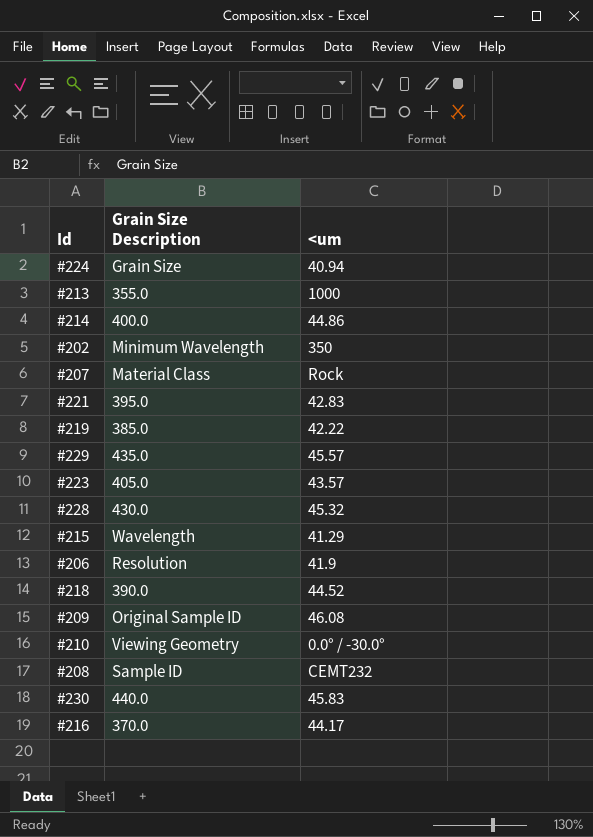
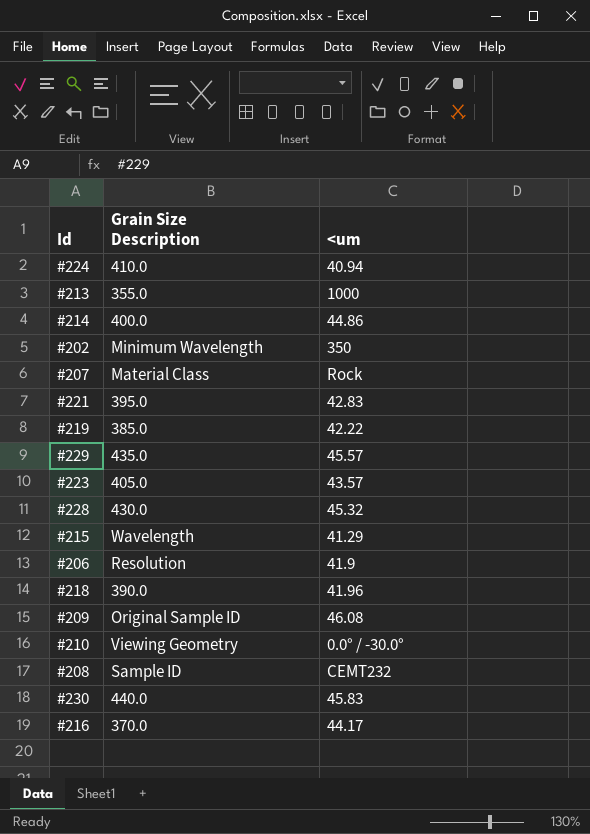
#224 | Grain Size Description: Grain Size -> 410.0
#218 | <um: 44.52 -> 41.96

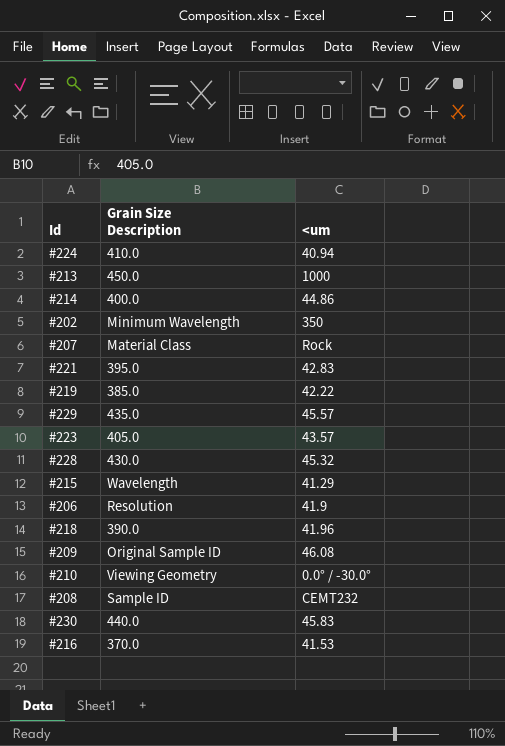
#213 | Grain Size Description: 355.0 -> 450.0
#216 | <um: 44.17 -> 41.53

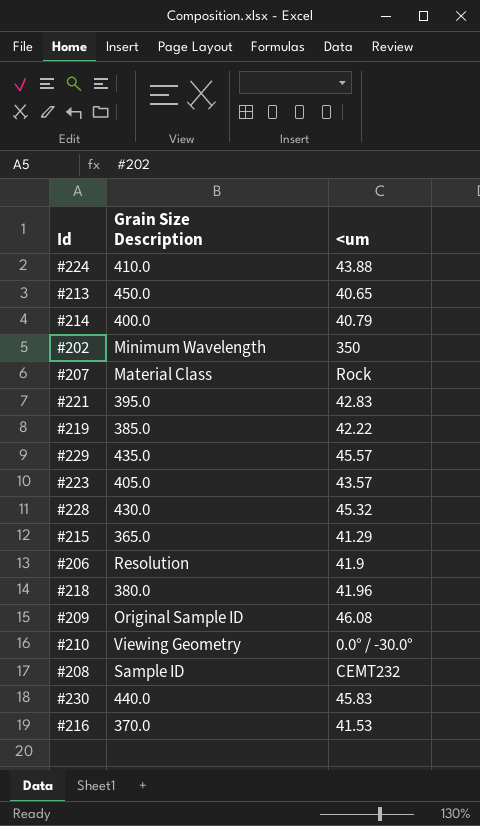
#224 | <um: 40.94 -> 43.88
#213 | <um: 1000 -> 40.65
#214 | <um: 44.86 -> 40.79
#215 | Grain Size Description: Wavelength -> 365.0
#218 | Grain Size Description: 390.0 -> 380.0

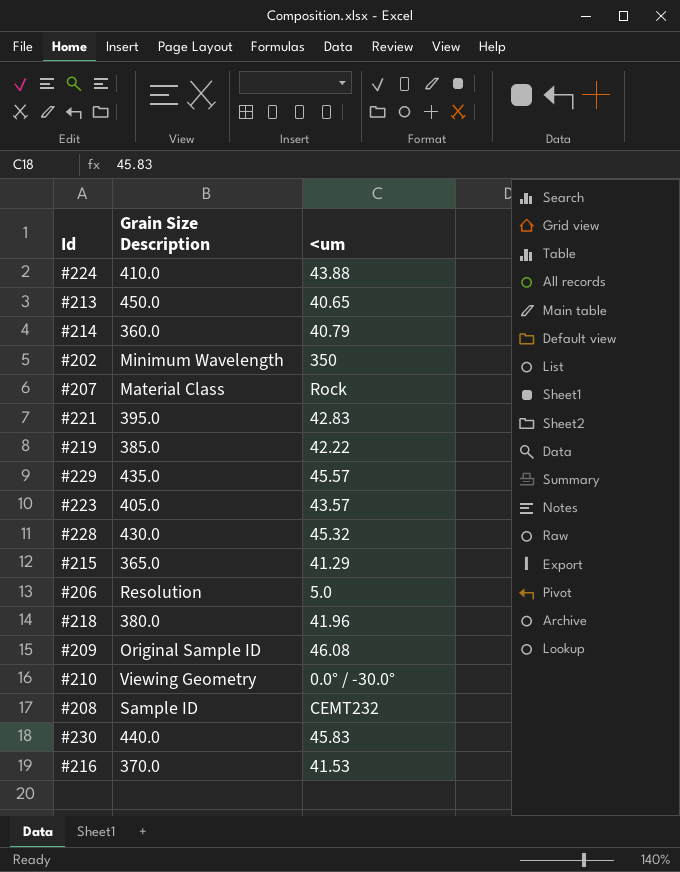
#214 | Grain Size Description: 400.0 -> 360.0
#206 | <um: 41.9 -> 5.0

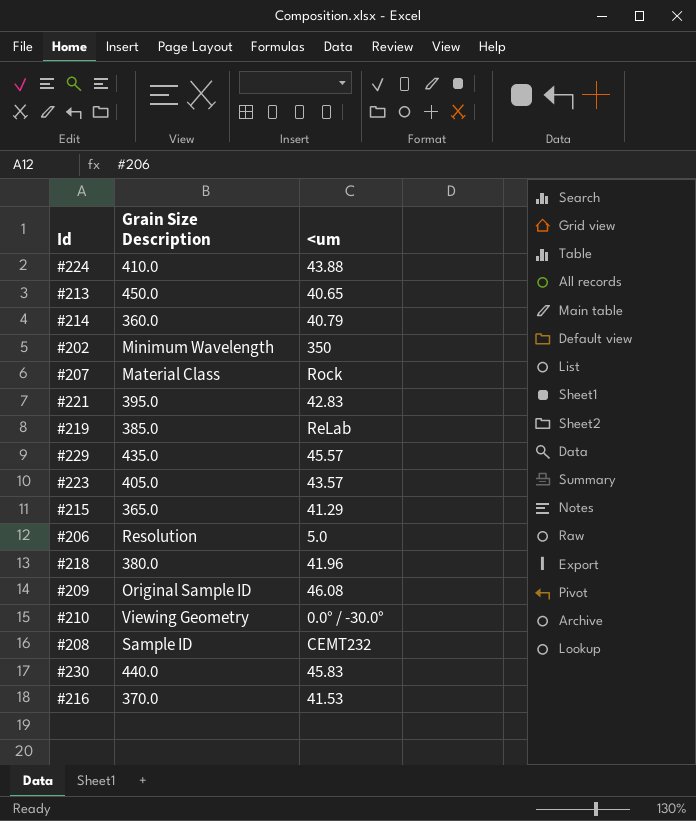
row #228: 430.0 | 45.32 -> none
#219 | <um: 42.22 -> ReLab

